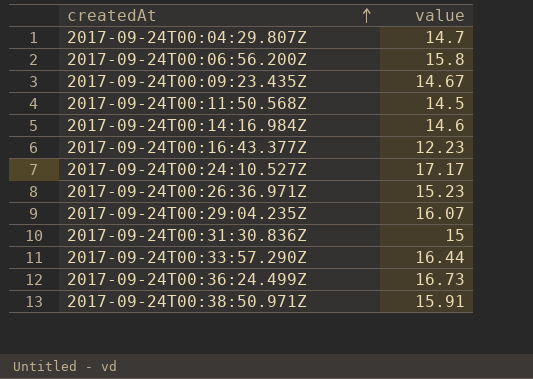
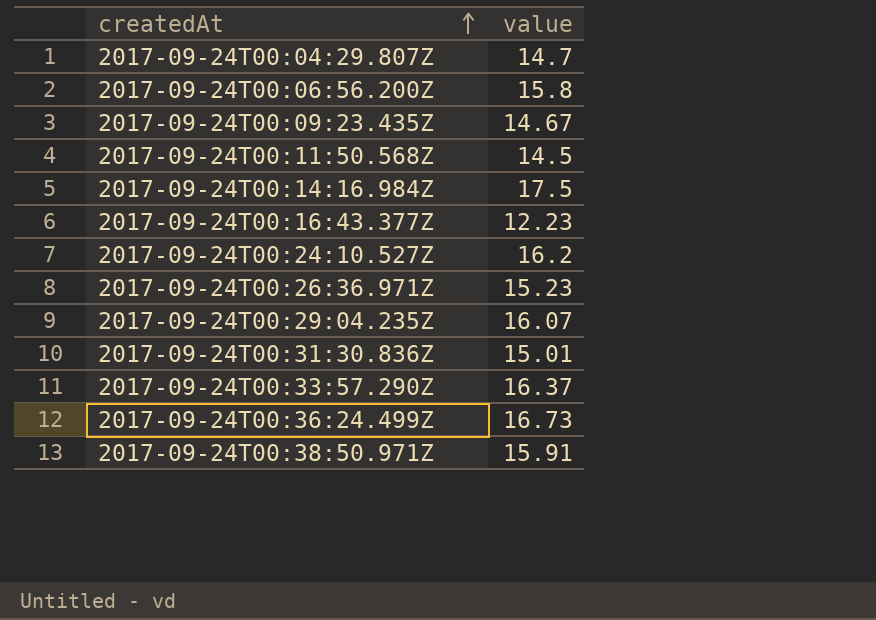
2017-09-24T00:14:16.984Z | value: 14.6 -> 17.5
2017-09-24T00:24:10.527Z | value: 17.17 -> 16.2
2017-09-24T00:31:30.836Z | value: 15 -> 15.01
2017-09-24T00:33:57.290Z | value: 16.44 -> 16.37

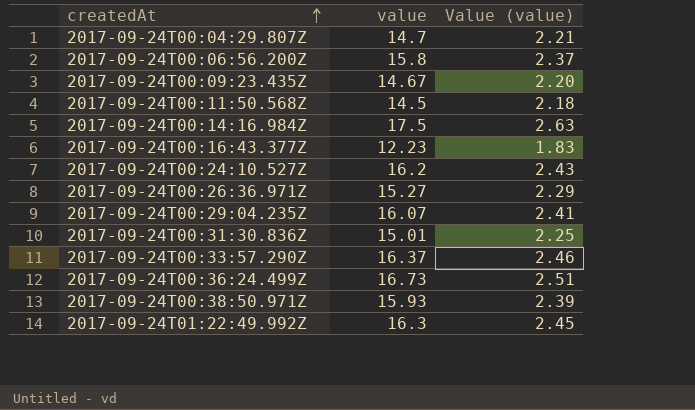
column Value (value) | formula: none -> [value] * 0.15
2017-09-24T00:26:36.971Z | value: 15.23 -> 15.27
2017-09-24T00:38:50.971Z | value: 15.91 -> 15.93
row 2017-09-24T01:22:49.992Z: none -> 16.3 | 2.45

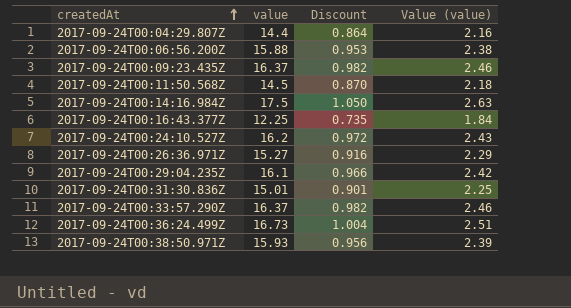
column Discount | formula: none -> [value] * 0.06
row 2017-09-24T01:22:49.992Z: 16.3 | 2.45 -> none
2017-09-24T00:04:29.807Z | value: 14.7 -> 14.4
2017-09-24T00:04:29.807Z | Value (value): 2.21 -> 2.16
2017-09-24T00:06:56.200Z | value: 15.8 -> 15.88
2017-09-24T00:06:56.200Z | Value (value): 2.37 -> 2.38
2017-09-24T00:09:23.435Z | value: 14.67 -> 16.37
2017-09-24T00:09:23.435Z | Value (value): 2.20 -> 2.46
2017-09-24T00:16:43.377Z | value: 12.23 -> 12.25
2017-09-24T00:16:43.377Z | Value (value): 1.83 -> 1.84
2017-09-24T00:29:04.235Z | value: 16.07 -> 16.1
2017-09-24T00:29:04.235Z | Value (value): 2.41 -> 2.42

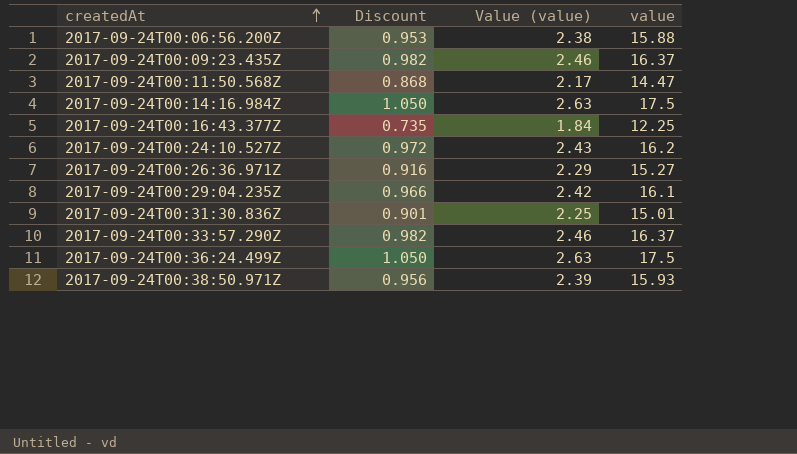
column value | position: 2 -> 4
row 2017-09-24T00:04:29.807Z: 14.4 | 0.864 | 2.16 -> none
2017-09-24T00:11:50.568Z | Discount: 0.870 -> 0.868
2017-09-24T00:11:50.568Z | Value (value): 2.18 -> 2.17
2017-09-24T00:11:50.568Z | value: 14.5 -> 14.47
2017-09-24T00:36:24.499Z | Discount: 1.004 -> 1.050
2017-09-24T00:36:24.499Z | Value (value): 2.51 -> 2.63
2017-09-24T00:36:24.499Z | value: 16.73 -> 17.5

